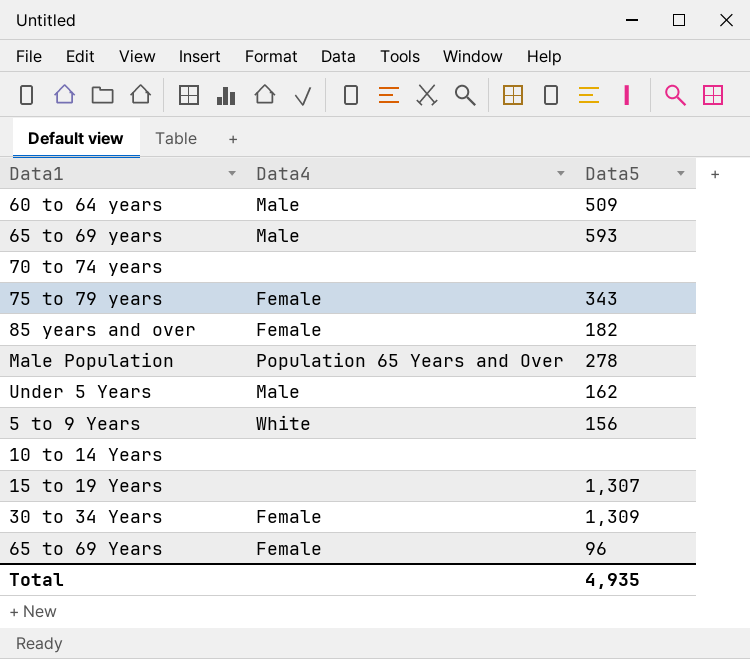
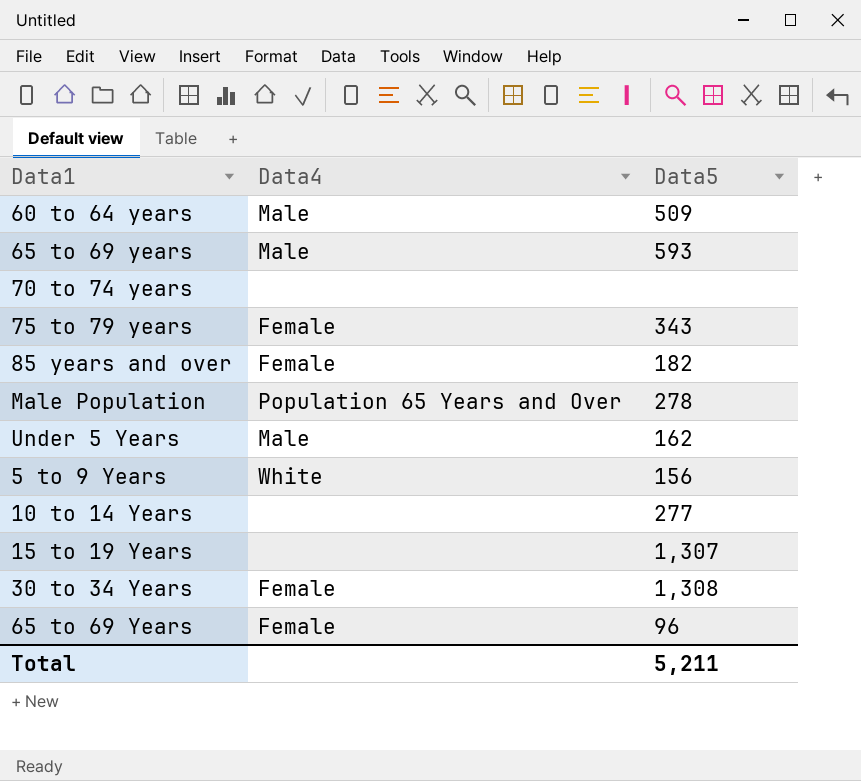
10 to 14 Years | Data5: none -> 277
30 to 34 Years | Data5: 1,309 -> 1,308
Total | Data5: 4,935 -> 5,211

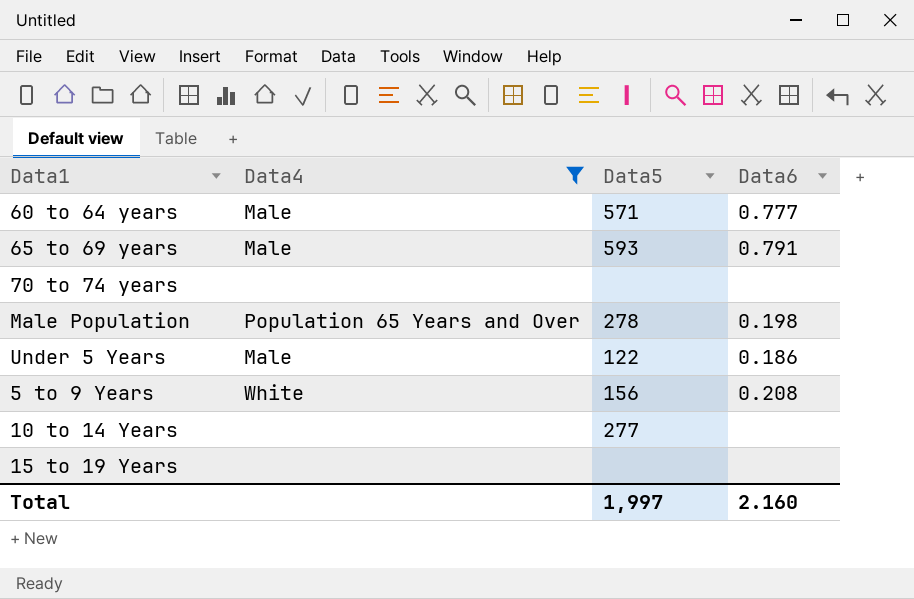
filter: none -> Data4 != Female
column Data6 | position: none -> 4
60 to 64 years | Data5: 509 -> 571
Under 5 Years | Data5: 162 -> 122
15 to 19 Years | Data5: 1,307 -> none
Total | Data5: 5,211 -> 1,997

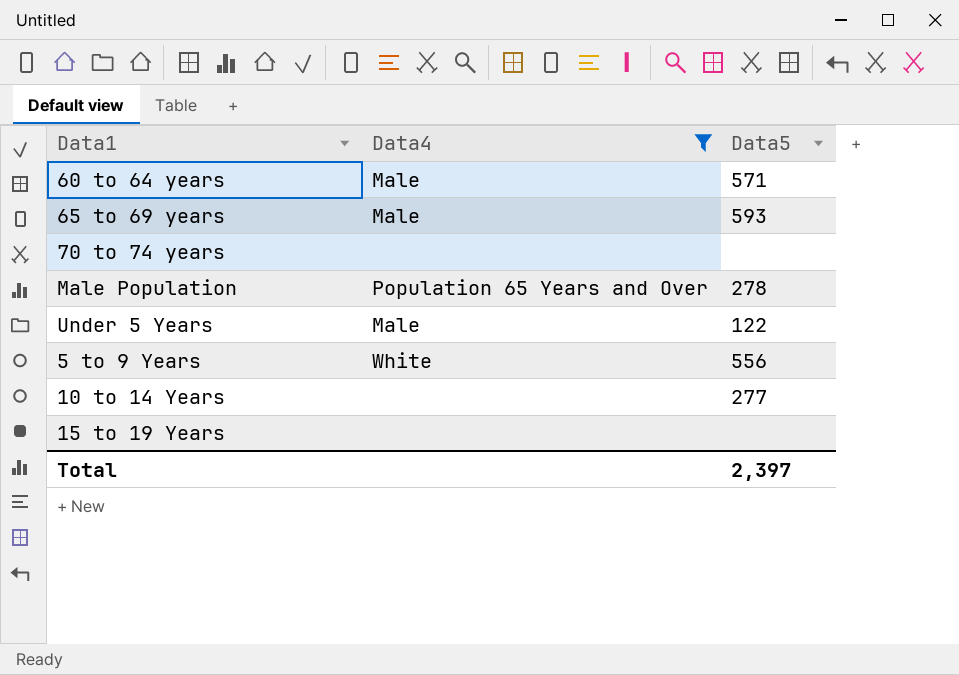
column Data6 | position: 4 -> none
5 to 9 Years | Data5: 156 -> 556
Total | Data5: 1,997 -> 2,397

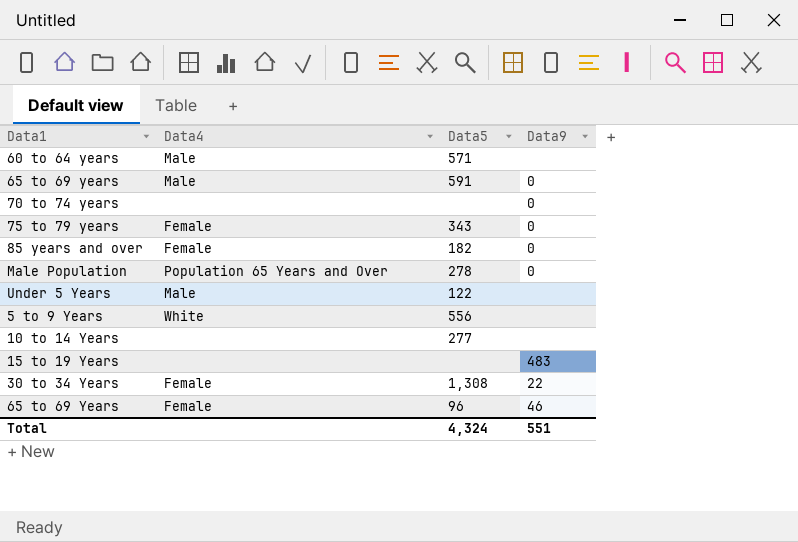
filter: Data4 != Female -> none
column Data9 | position: none -> 4
65 to 69 years | Data5: 593 -> 591
Total | Data5: 2,397 -> 4,324

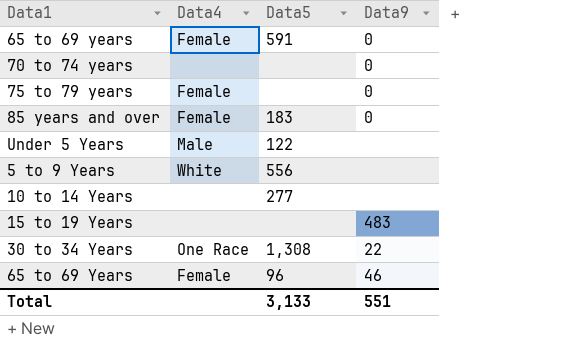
row 60 to 64 years: Male | 571 | none -> none
row Male Population: Population 65 Years and Over | 278 | 0 -> none
65 to 69 years | Data4: Male -> Female
75 to 79 years | Data5: 343 -> none
85 years and over | Data5: 182 -> 183
30 to 34 Years | Data4: Female -> One Race
Total | Data5: 4,324 -> 3,133

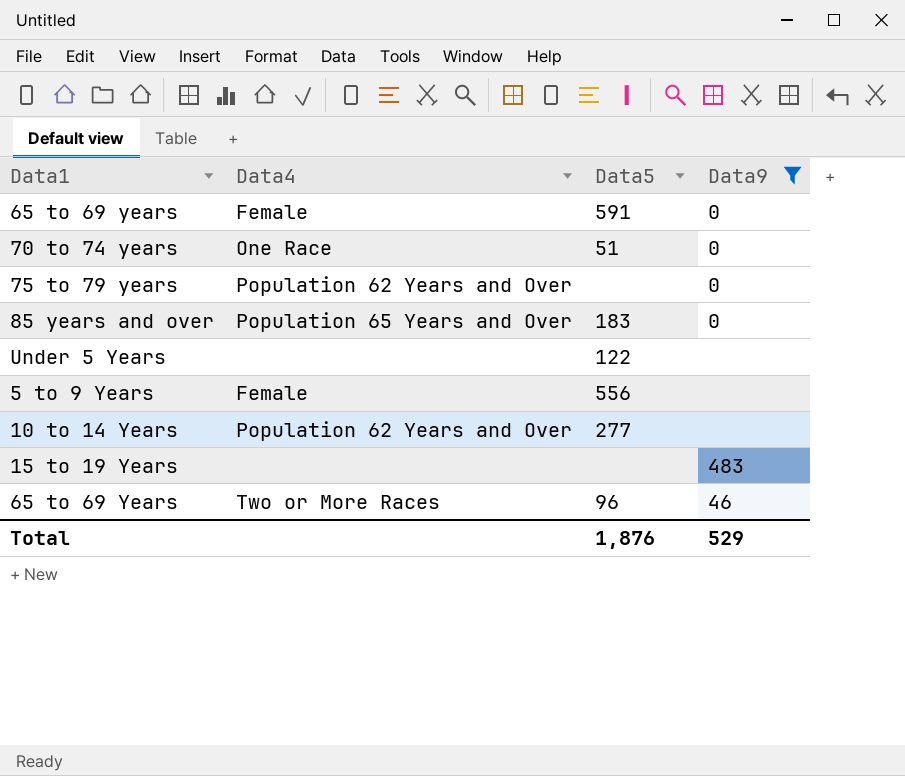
filter: none -> Data9 != 22
70 to 74 years | Data4: none -> One Race
70 to 74 years | Data5: none -> 51
75 to 79 years | Data4: Female -> Population 62 Years and Over
85 years and over | Data4: Female -> Population 65 Years and Over
Under 5 Years | Data4: Male -> none
5 to 9 Years | Data4: White -> Female
10 to 14 Years | Data4: none -> Population 62 Years and Over
65 to 69 Years | Data4: Female -> Two or More Races
Total | Data5: 3,133 -> 1,876
Total | Data9: 551 -> 529

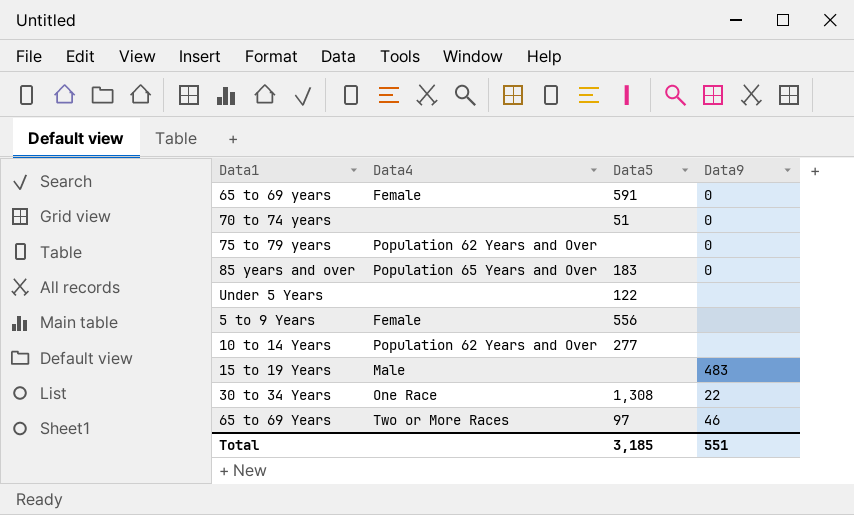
filter: Data9 != 22 -> none
70 to 74 years | Data4: One Race -> none
15 to 19 Years | Data4: none -> Male
65 to 69 Years | Data5: 96 -> 97
Total | Data5: 1,876 -> 3,185
Total | Data9: 529 -> 551

